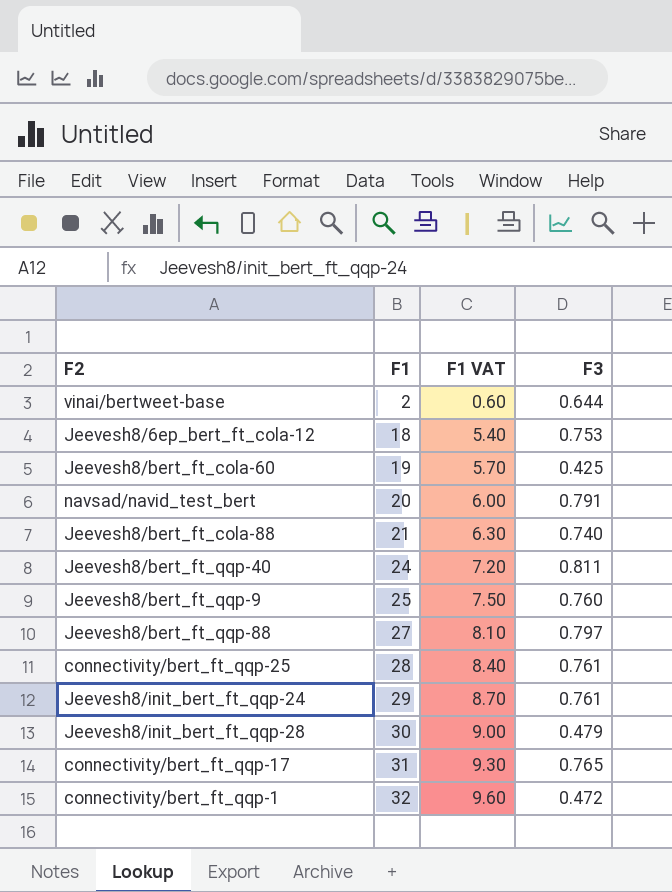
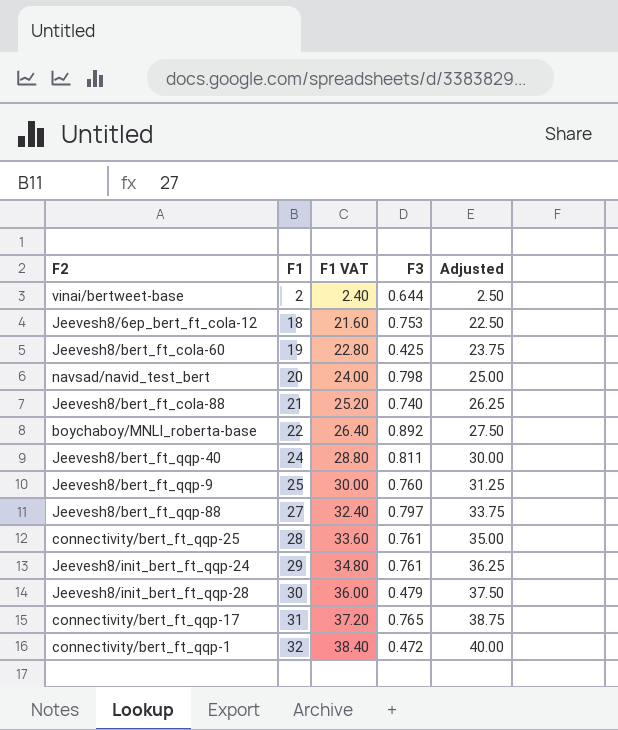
column F1 VAT | formula: [F1] * 0.3 -> [F1] * 1.2
column Adjusted | formula: none -> [F1] * 1.25
navsad/navid_test_bert | F3: 0.791 -> 0.798
row boychaboy/MNLI_roberta-base: none -> 22 | 26.40 | 0.892 | 27.50

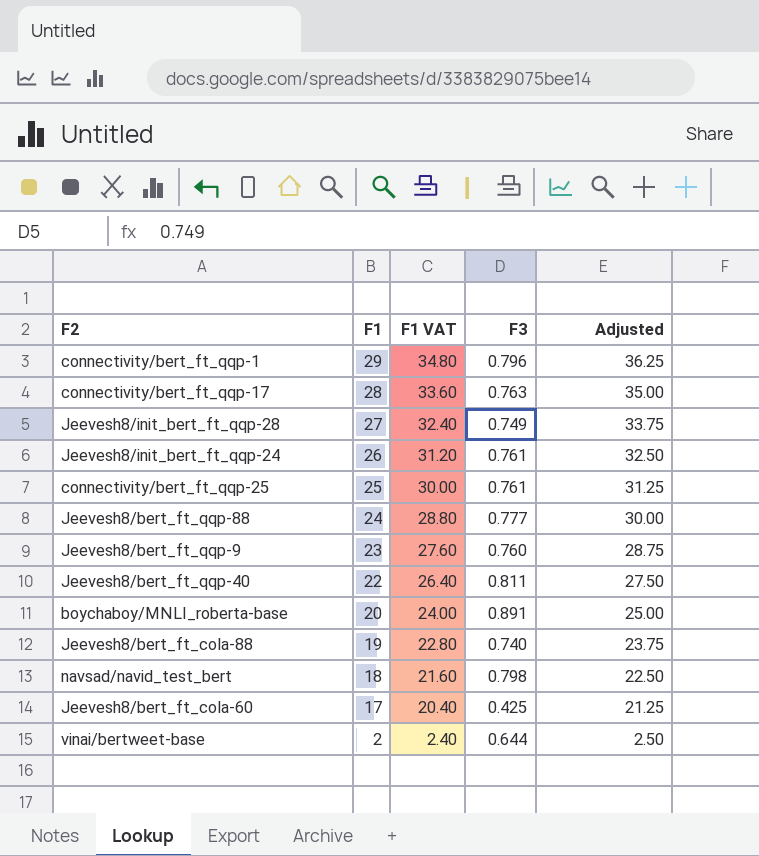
row order: F1 ascending -> F1 descending
row Jeevesh8/6ep_bert_ft_cola-12: 18 | 21.60 | 0.753 | 22.50 -> none
connectivity/bert_ft_qqp-1 | F1: 32 -> 29
connectivity/bert_ft_qqp-1 | F1 VAT: 38.40 -> 34.80
connectivity/bert_ft_qqp-1 | F3: 0.472 -> 0.796
connectivity/bert_ft_qqp-1 | Adjusted: 40.00 -> 36.25
connectivity/bert_ft_qqp-17 | F1: 31 -> 28
connectivity/bert_ft_qqp-17 | F1 VAT: 37.20 -> 33.60
connectivity/bert_ft_qqp-17 | F3: 0.765 -> 0.763
connectivity/bert_ft_qqp-17 | Adjusted: 38.75 -> 35.00
Jeevesh8/init_bert_ft_qqp-28 | F1: 30 -> 27
Jeevesh8/init_bert_ft_qqp-28 | F1 VAT: 36.00 -> 32.40
Jeevesh8/init_bert_ft_qqp-28 | F3: 0.479 -> 0.749
Jeevesh8/init_bert_ft_qqp-28 | Adjusted: 37.50 -> 33.75
Jeevesh8/init_bert_ft_qqp-24 | F1: 29 -> 26
Jeevesh8/init_bert_ft_qqp-24 | F1 VAT: 34.80 -> 31.20
Jeevesh8/init_bert_ft_qqp-24 | Adjusted: 36.25 -> 32.50
connectivity/bert_ft_qqp-25 | F1: 28 -> 25
connectivity/bert_ft_qqp-25 | F1 VAT: 33.60 -> 30.00
connectivity/bert_ft_qqp-25 | Adjusted: 35.00 -> 31.25
Jeevesh8/bert_ft_qqp-88 | F1: 27 -> 24
Jeevesh8/bert_ft_qqp-88 | F1 VAT: 32.40 -> 28.80
Jeevesh8/bert_ft_qqp-88 | F3: 0.797 -> 0.777
Jeevesh8/bert_ft_qqp-88 | Adjusted: 33.75 -> 30.00
Jeevesh8/bert_ft_qqp-9 | F1: 25 -> 23
Jeevesh8/bert_ft_qqp-9 | F1 VAT: 30.00 -> 27.60
Jeevesh8/bert_ft_qqp-9 | Adjusted: 31.25 -> 28.75
Jeevesh8/bert_ft_qqp-40 | F1: 24 -> 22
Jeevesh8/bert_ft_qqp-40 | F1 VAT: 28.80 -> 26.40
Jeevesh8/bert_ft_qqp-40 | Adjusted: 30.00 -> 27.50
boychaboy/MNLI_roberta-base | F1: 22 -> 20
boychaboy/MNLI_roberta-base | F1 VAT: 26.40 -> 24.00
boychaboy/MNLI_roberta-base | F3: 0.892 -> 0.891
boychaboy/MNLI_roberta-base | Adjusted: 27.50 -> 25.00
Jeevesh8/bert_ft_cola-88 | F1: 21 -> 19
Jeevesh8/bert_ft_cola-88 | F1 VAT: 25.20 -> 22.80
Jeevesh8/bert_ft_cola-88 | Adjusted: 26.25 -> 23.75
navsad/navid_test_bert | F1: 20 -> 18
navsad/navid_test_bert | F1 VAT: 24.00 -> 21.60
navsad/navid_test_bert | Adjusted: 25.00 -> 22.50
Jeevesh8/bert_ft_cola-60 | F1: 19 -> 17
Jeevesh8/bert_ft_cola-60 | F1 VAT: 22.80 -> 20.40
Jeevesh8/bert_ft_cola-60 | Adjusted: 23.75 -> 21.25

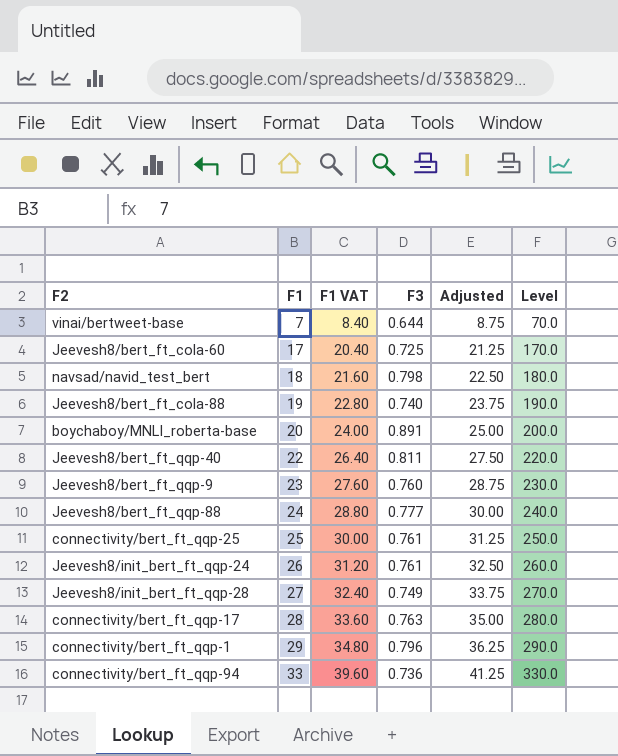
row order: F1 descending -> F1 ascending
column Level | formula: none -> [F1] * 10
vinai/bertweet-base | F1: 2 -> 7
vinai/bertweet-base | F1 VAT: 2.40 -> 8.40
vinai/bertweet-base | Adjusted: 2.50 -> 8.75
Jeevesh8/bert_ft_cola-60 | F3: 0.425 -> 0.725
row connectivity/bert_ft_qqp-94: none -> 33 | 39.60 | 0.736 | 41.25 | 330.0

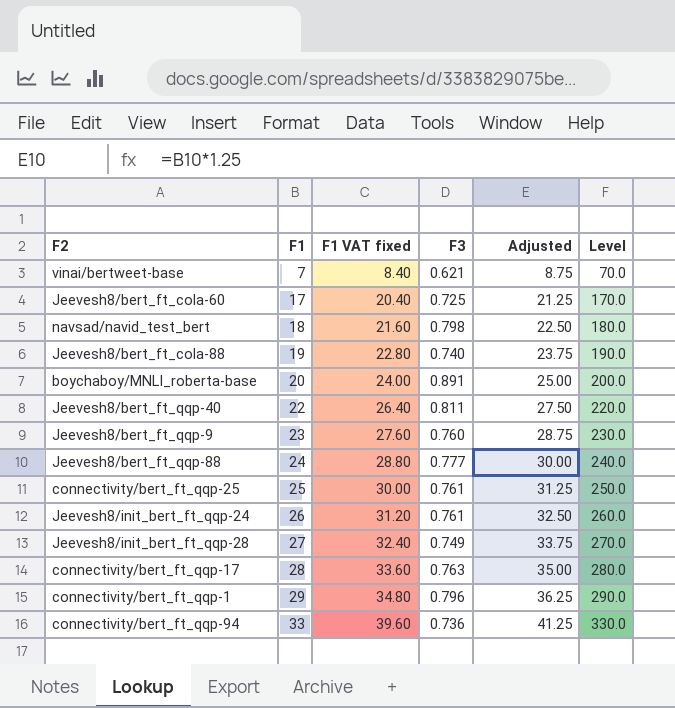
column name: F1 VAT -> F1 VAT fixed
vinai/bertweet-base | F3: 0.644 -> 0.621

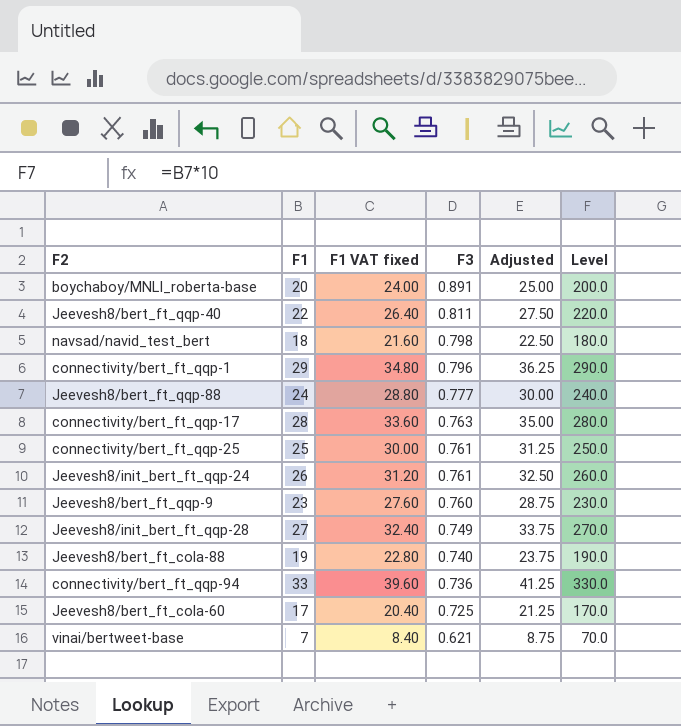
row order: F1 ascending -> F3 descending

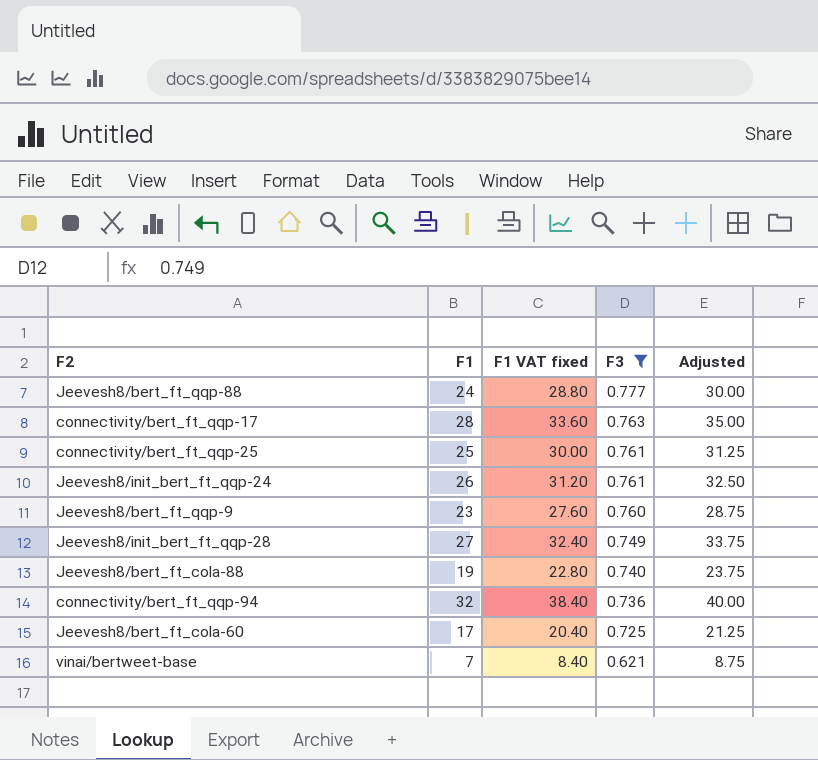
filter: none -> F3 <= 0.777
column Level | formula: [F1] * 10 -> none
connectivity/bert_ft_qqp-94 | F1: 33 -> 32
connectivity/bert_ft_qqp-94 | F1 VAT fixed: 39.60 -> 38.40
connectivity/bert_ft_qqp-94 | Adjusted: 41.25 -> 40.00

